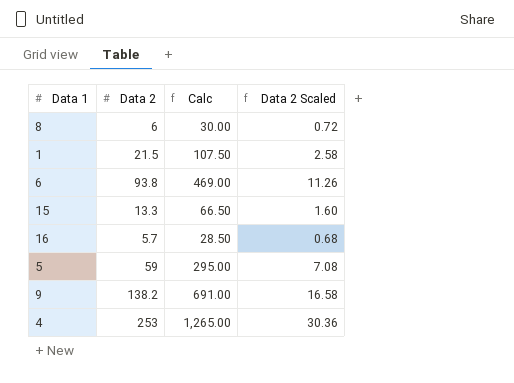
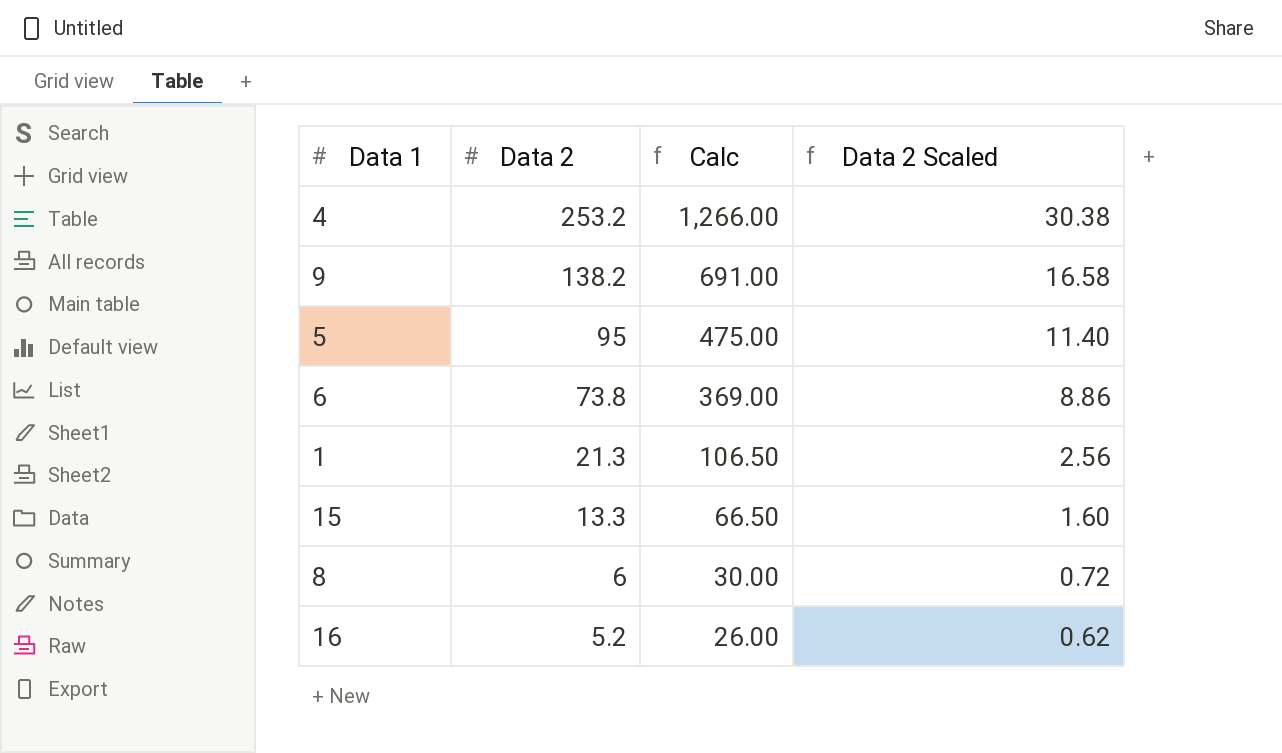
row order: none -> Data 2 descending
4 | Data 2: 253 -> 253.2
4 | Calc: 1,265.00 -> 1,266.00
4 | Data 2 Scaled: 30.36 -> 30.38
5 | Data 2: 59 -> 95
5 | Calc: 295.00 -> 475.00
5 | Data 2 Scaled: 7.08 -> 11.40
6 | Data 2: 93.8 -> 73.8
6 | Calc: 469.00 -> 369.00
6 | Data 2 Scaled: 11.26 -> 8.86
1 | Data 2: 21.5 -> 21.3
1 | Calc: 107.50 -> 106.50
1 | Data 2 Scaled: 2.58 -> 2.56
16 | Data 2: 5.7 -> 5.2
16 | Calc: 28.50 -> 26.00
16 | Data 2 Scaled: 0.68 -> 0.62

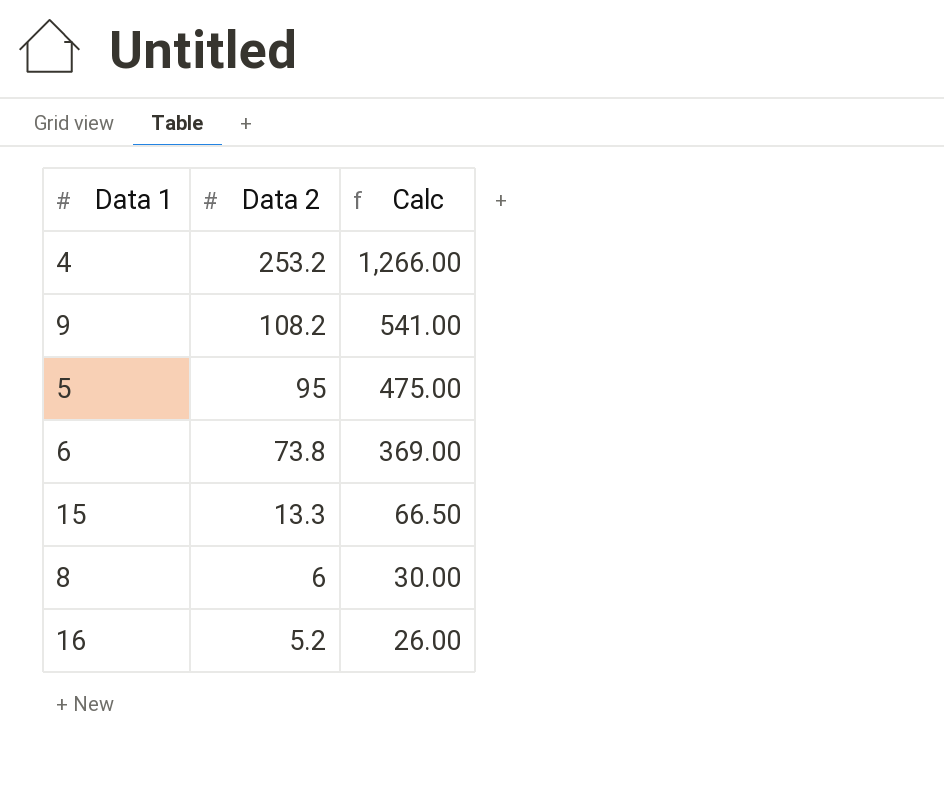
column Data 2 Scaled | formula: [Data 2] * 0.12 -> none
row 1: 21.3 | 106.50 | 2.56 -> none
9 | Data 2: 138.2 -> 108.2
9 | Calc: 691.00 -> 541.00

